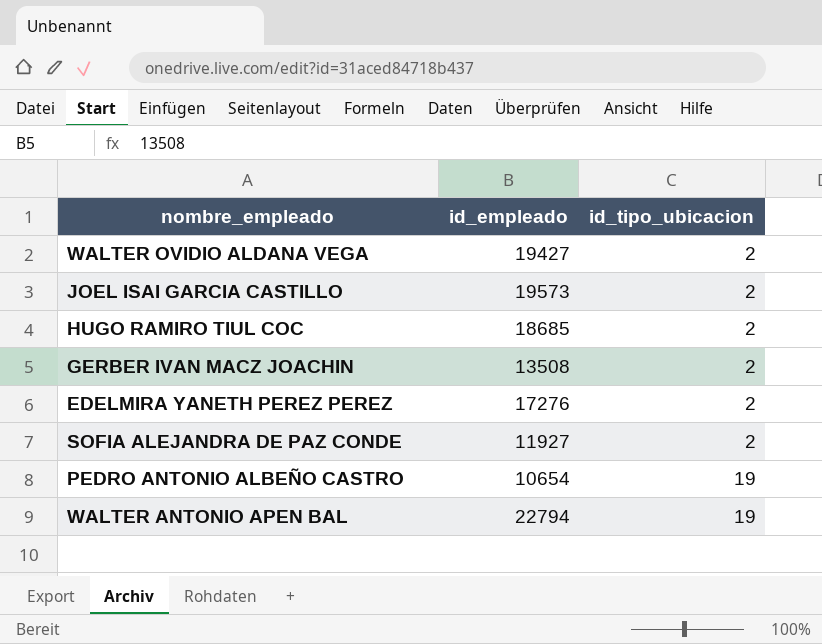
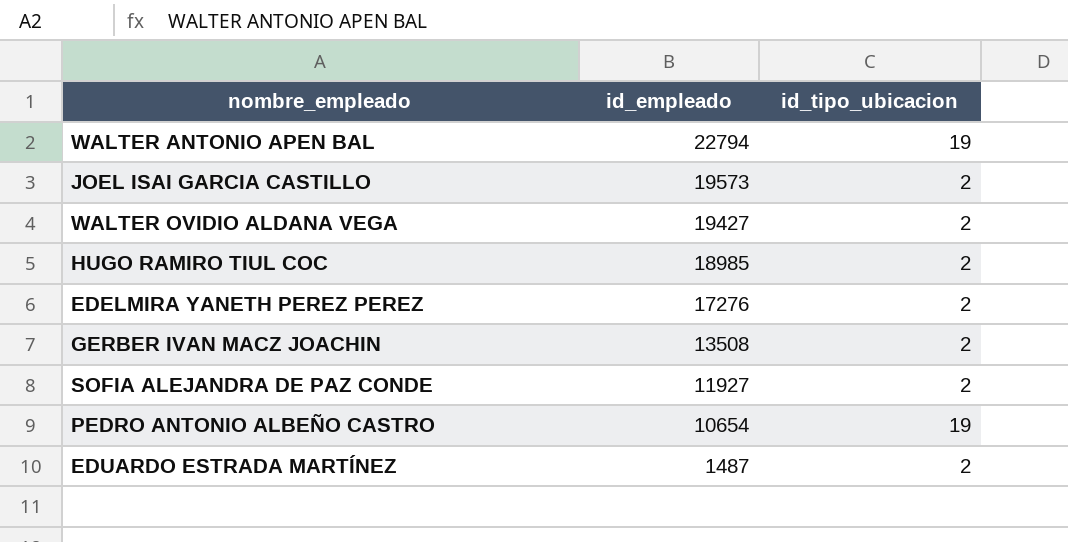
row order: id_tipo_ubicacion ascending -> id_empleado descending
HUGO RAMIRO TIUL COC | id_empleado: 18685 -> 18985
row EDUARDO ESTRADA MARTÍNEZ: none -> 1487 | 2

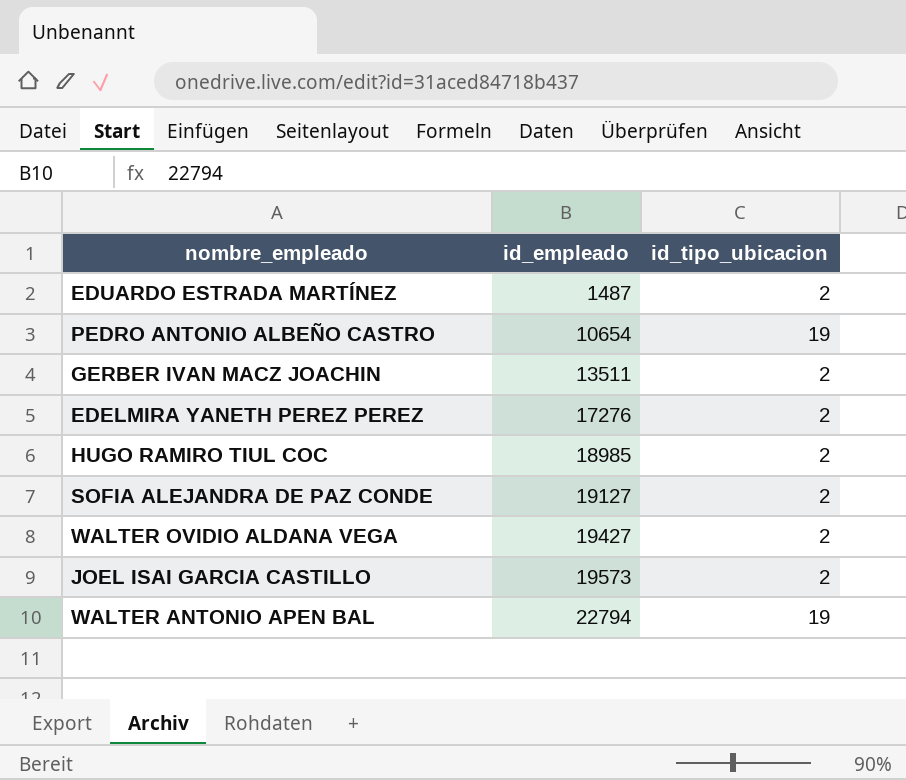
row order: id_empleado descending -> id_empleado ascending
GERBER IVAN MACZ JOACHIN | id_empleado: 13508 -> 13511
SOFIA ALEJANDRA DE PAZ CONDE | id_empleado: 11927 -> 19127

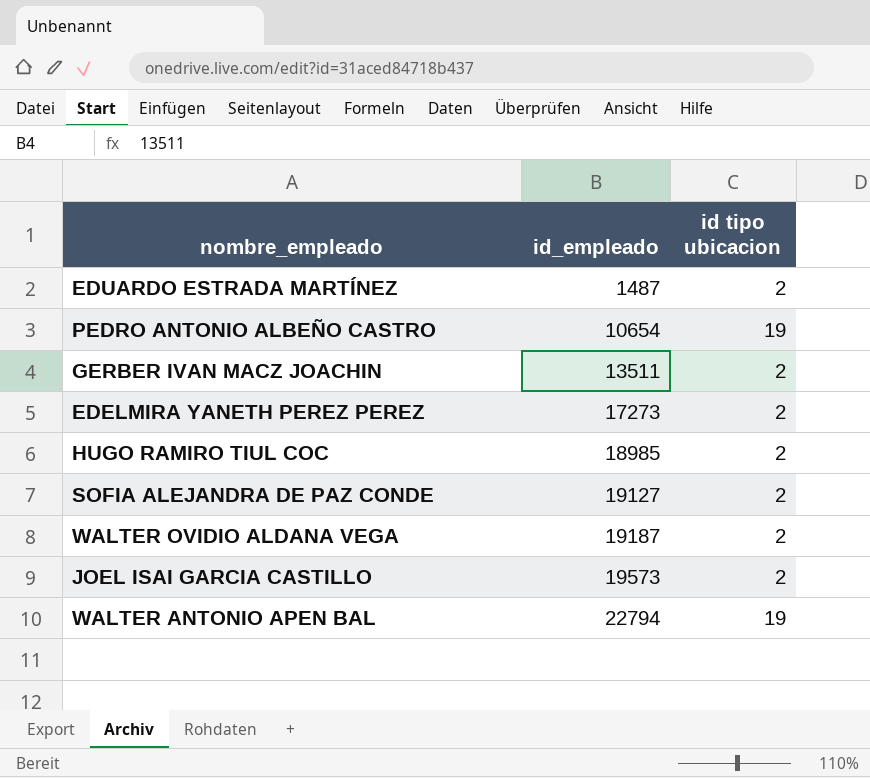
column name: id_tipo_ubicacion -> id tipo ubicacion
EDELMIRA YANETH PEREZ PEREZ | id_empleado: 17276 -> 17273
WALTER OVIDIO ALDANA VEGA | id_empleado: 19427 -> 19187

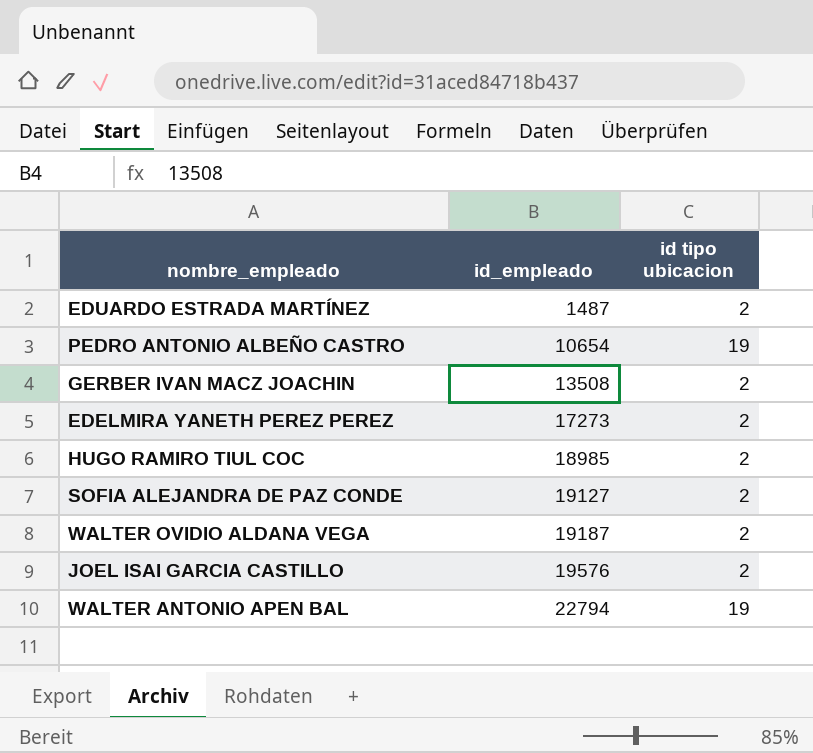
GERBER IVAN MACZ JOACHIN | id_empleado: 13511 -> 13508
JOEL ISAI GARCIA CASTILLO | id_empleado: 19573 -> 19576

